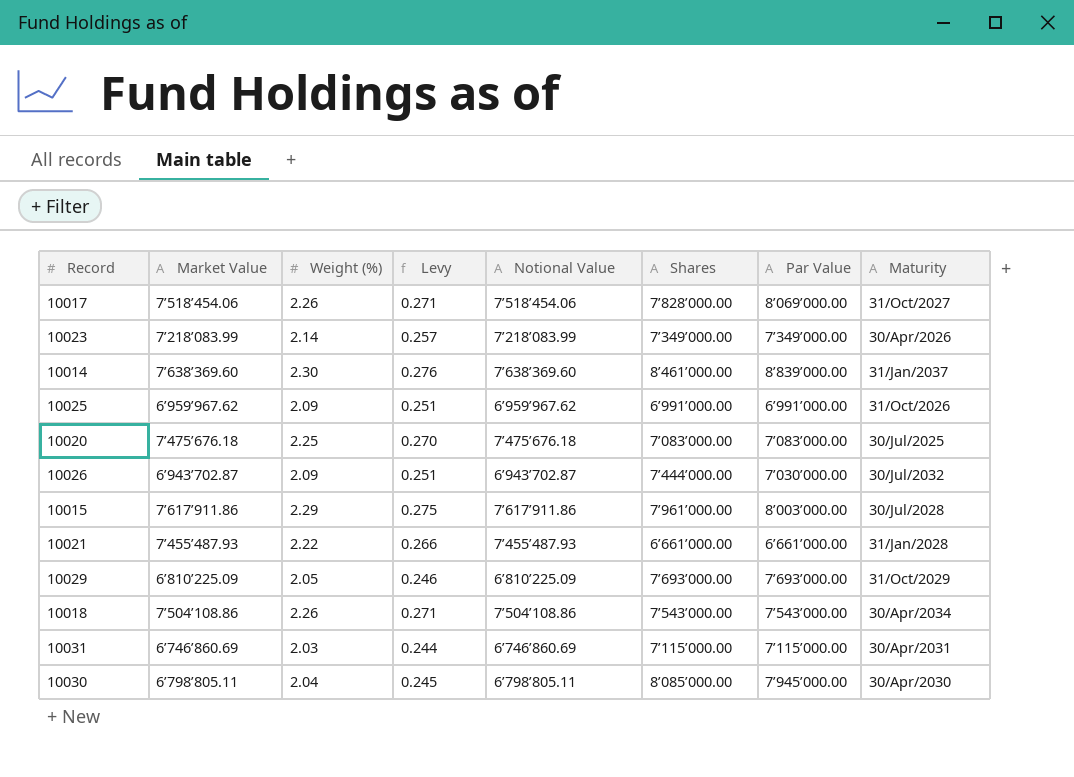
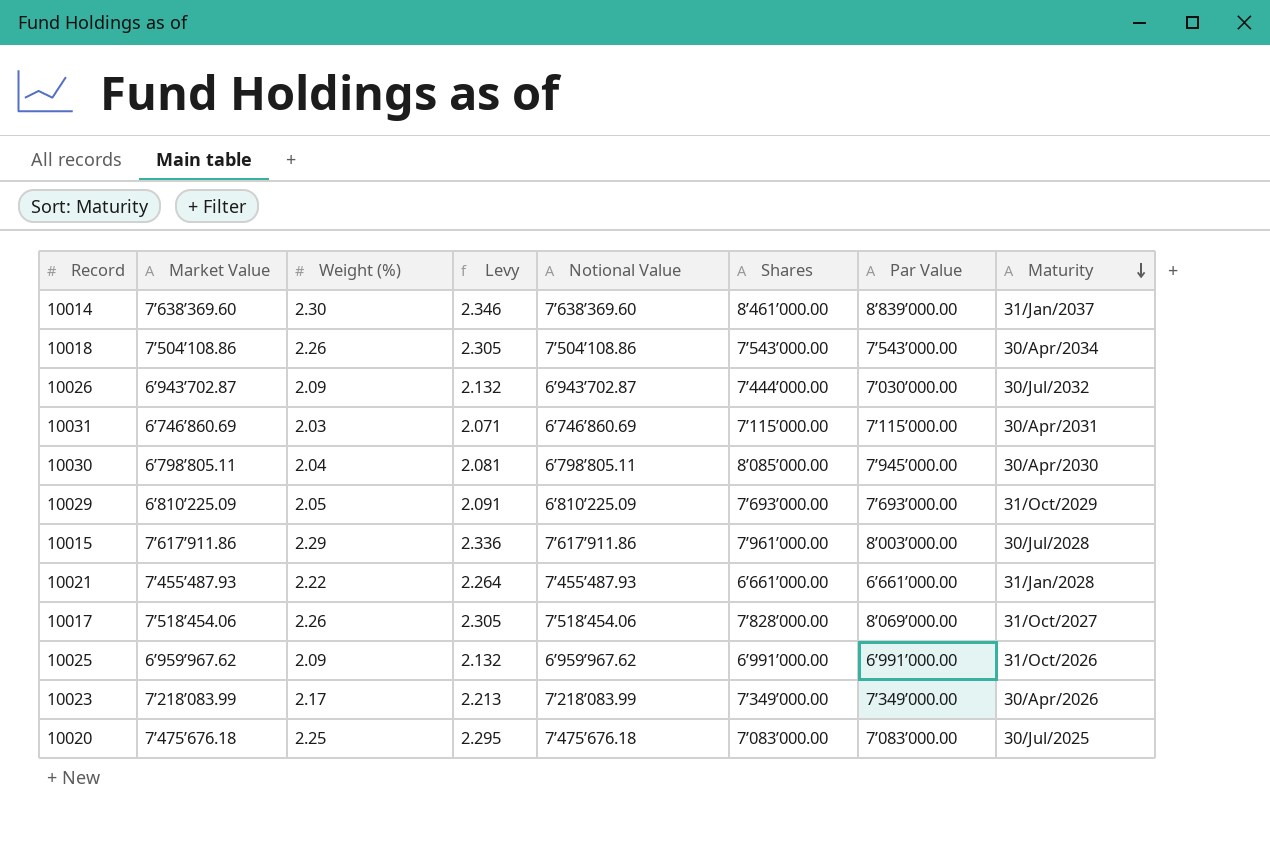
row order: none -> Maturity descending
column Levy | formula: [Weight (%)] * 0.12 -> [Weight (%)] * 1.02
10023 | Weight (%): 2.14 -> 2.17

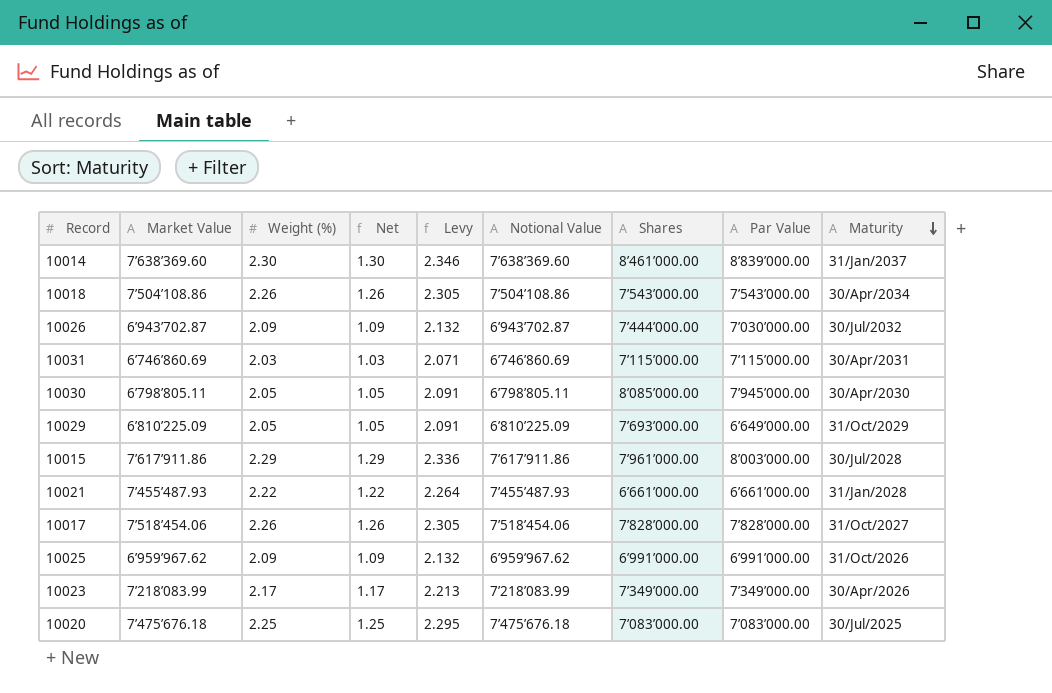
column Net | formula: none -> [Weight (%)] - 1
10030 | Weight (%): 2.04 -> 2.05
10030 | Levy: 2.081 -> 2.091
10029 | Par Value: 7’693’000.00 -> 6’649’000.00
10017 | Par Value: 8’069’000.00 -> 7’828’000.00

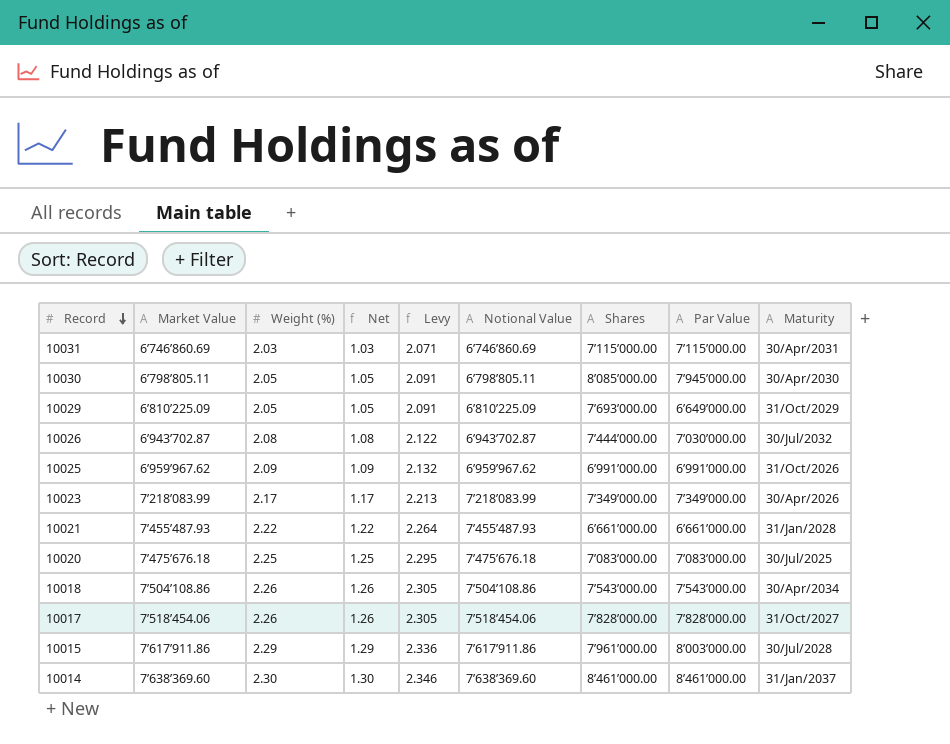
row order: Maturity descending -> Record descending
10026 | Weight (%): 2.09 -> 2.08
10026 | Net: 1.09 -> 1.08
10026 | Levy: 2.132 -> 2.122
10014 | Par Value: 8’839’000.00 -> 8’461’000.00

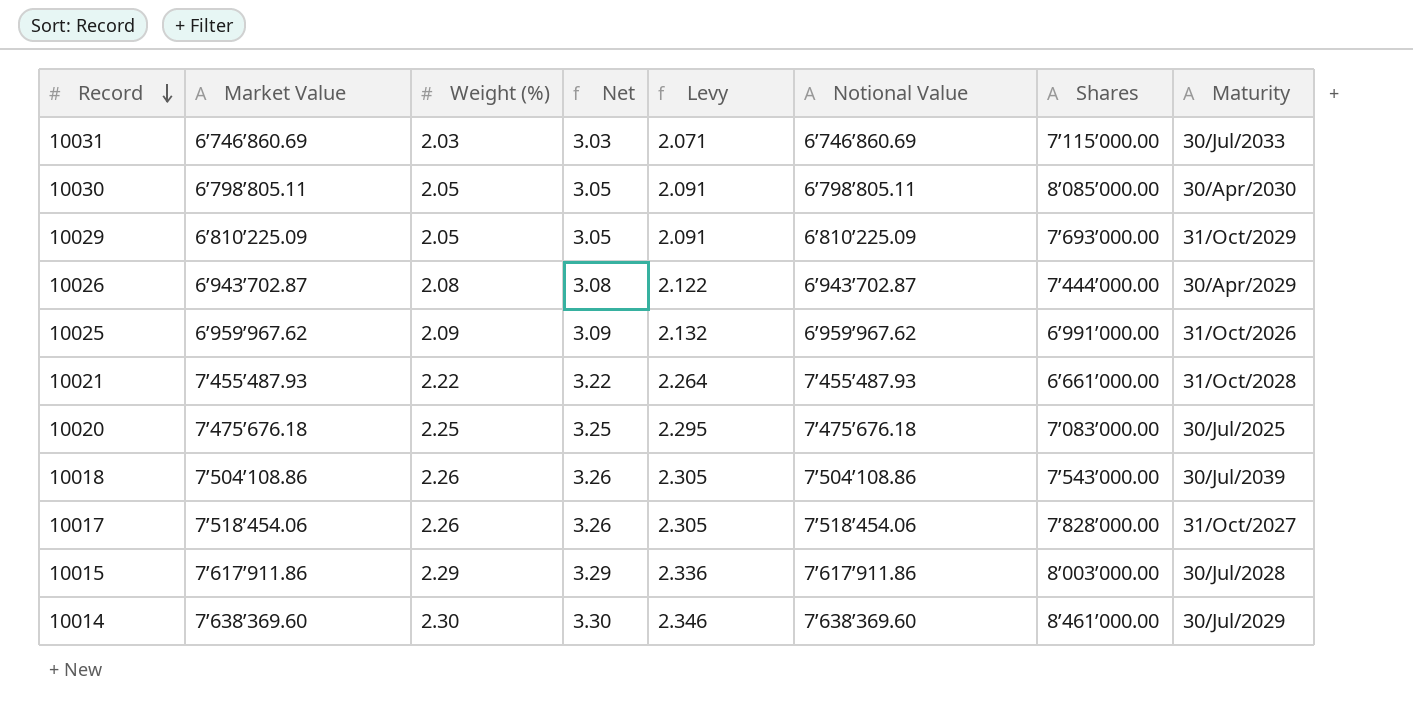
column Par Value | position: 8 -> none
column Net | formula: [Weight (%)] - 1 -> [Weight (%)] + 1
row 10023: 7’218’083.99 | 2.17 | 1.17 | 2.213 | 7’218’083.99 | 7’349’000.00 | 7’349’000.00 | 30/Apr/2026 -> none
10031 | Maturity: 30/Apr/2031 -> 30/Jul/2033
10026 | Maturity: 30/Jul/2032 -> 30/Apr/2029
10021 | Maturity: 31/Jan/2028 -> 31/Oct/2028
10018 | Maturity: 30/Apr/2034 -> 30/Jul/2039
10015 | Shares: 7’961’000.00 -> 8’003’000.00
10014 | Maturity: 31/Jan/2037 -> 30/Jul/2029

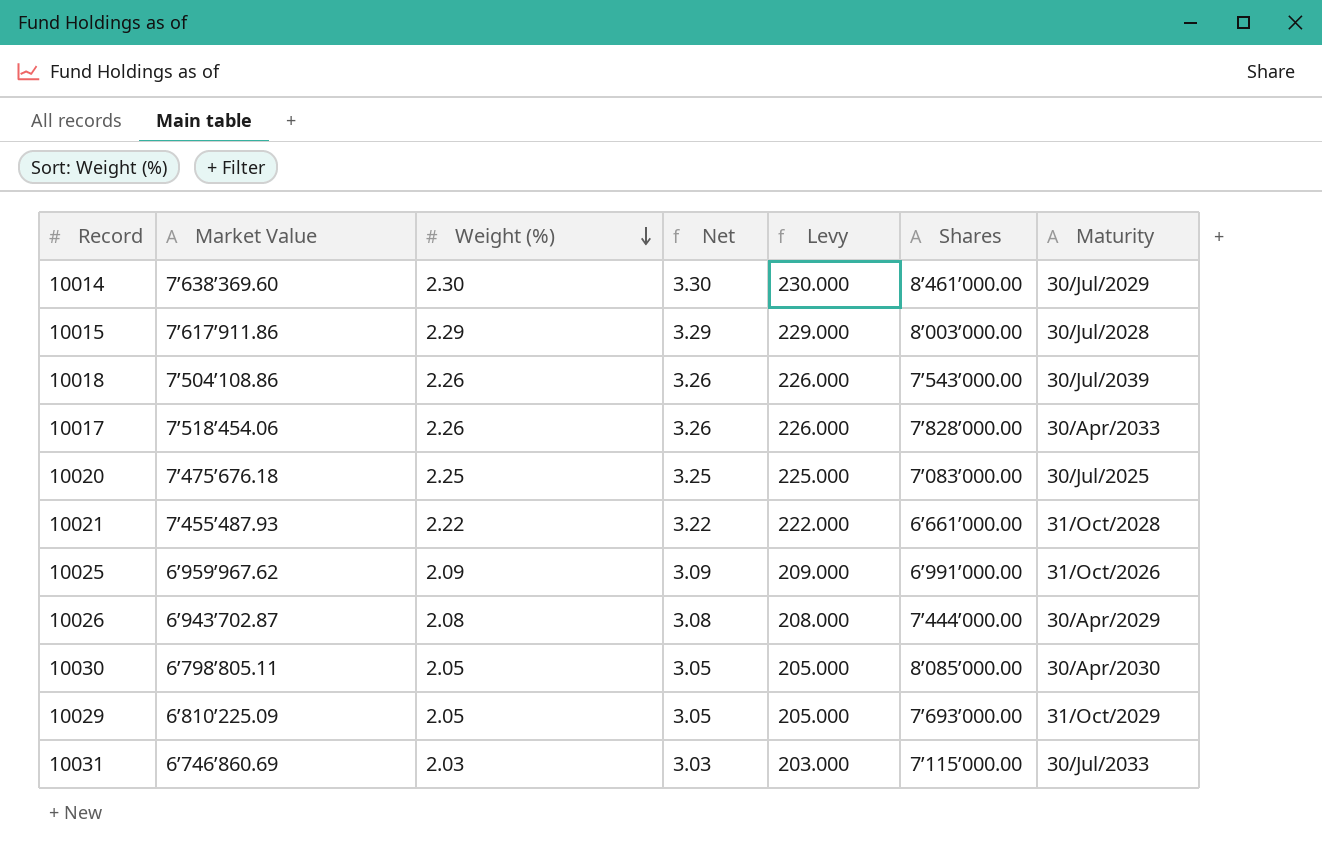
row order: Record descending -> Weight (%) descending
column Notional Value | position: 6 -> none
column Levy | formula: [Weight (%)] * 1.02 -> [Weight (%)] * 100
10017 | Maturity: 31/Oct/2027 -> 30/Apr/2033

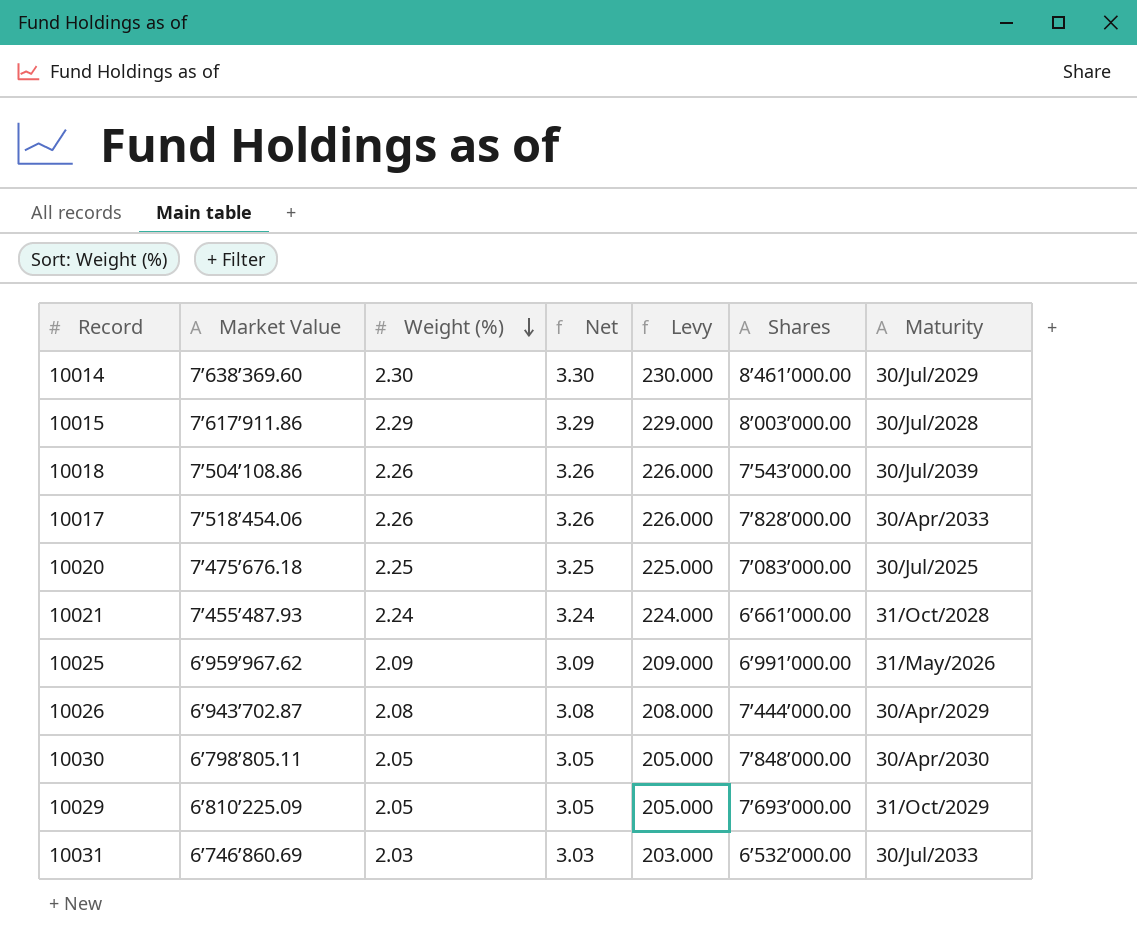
10021 | Weight (%): 2.22 -> 2.24
10021 | Net: 3.22 -> 3.24
10021 | Levy: 222.000 -> 224.000
10025 | Maturity: 31/Oct/2026 -> 31/May/2026
10030 | Shares: 8’085’000.00 -> 7’848’000.00
10031 | Shares: 7’115’000.00 -> 6’532’000.00

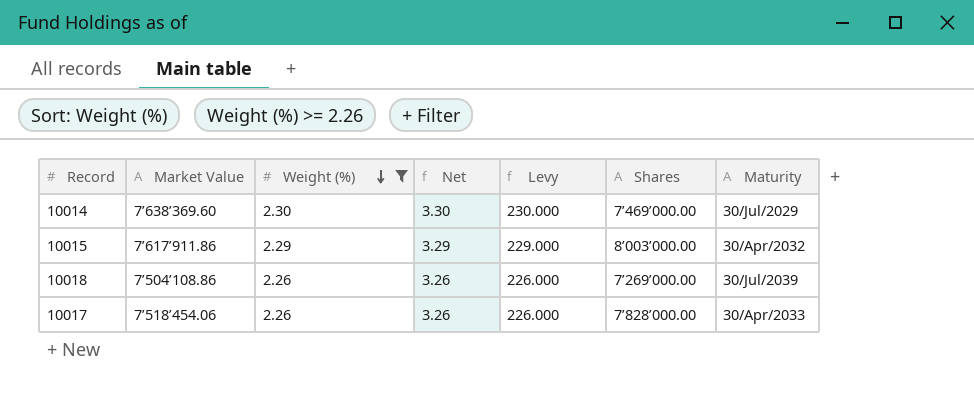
filter: none -> Weight (%) >= 2.26
10014 | Shares: 8’461’000.00 -> 7’469’000.00
10015 | Maturity: 30/Jul/2028 -> 30/Apr/2032
10018 | Shares: 7’543’000.00 -> 7’269’000.00

